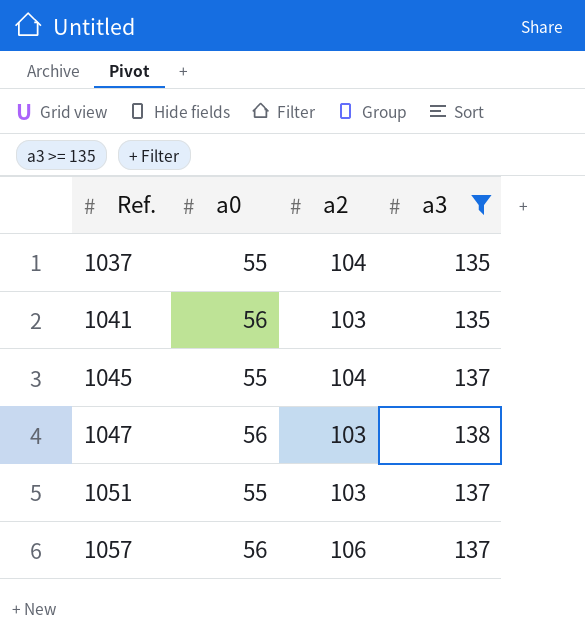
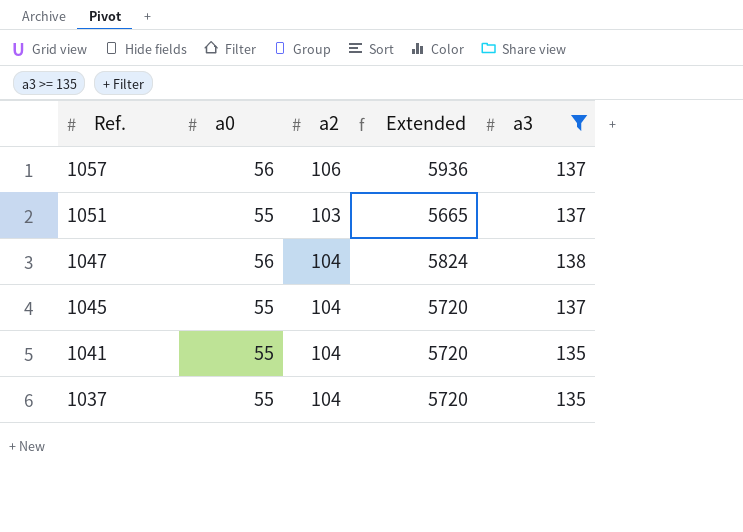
row order: Ref. ascending -> Ref. descending
column Extended | formula: none -> [a0] * [a2]
1047 | a2: 103 -> 104
1041 | a0: 56 -> 55
1041 | a2: 103 -> 104

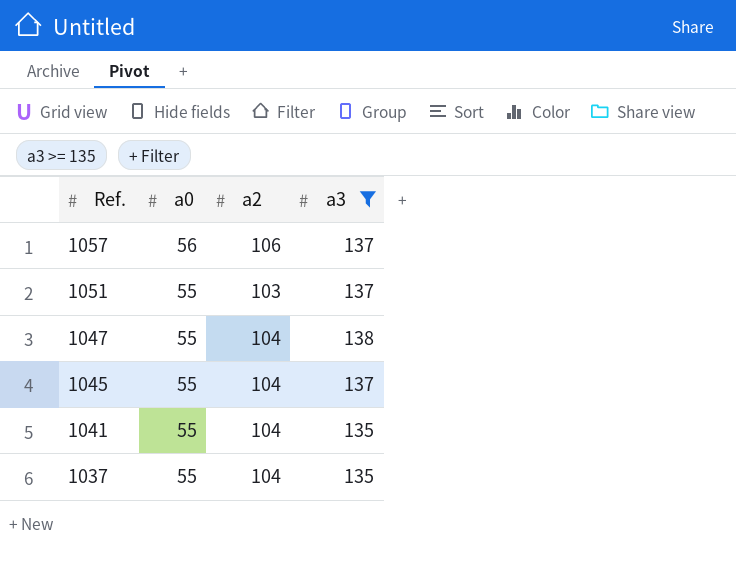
column Extended | formula: [a0] * [a2] -> none
1047 | a0: 56 -> 55

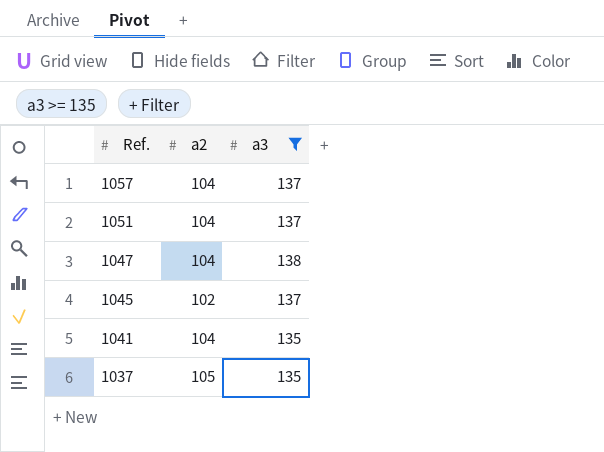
column a0 | position: 2 -> none
1057 | a2: 106 -> 104
1051 | a2: 103 -> 104
1045 | a2: 104 -> 102
1037 | a2: 104 -> 105

